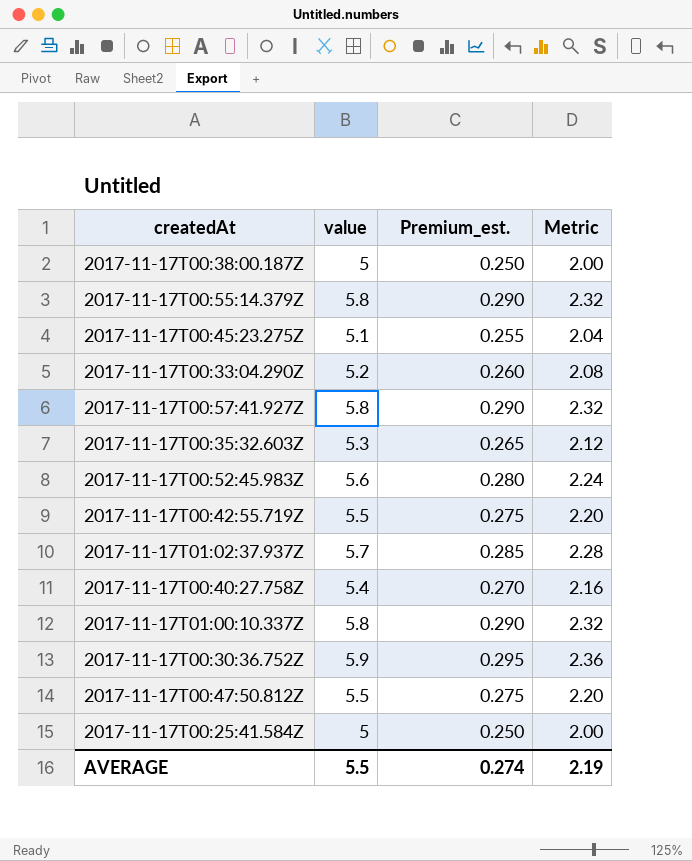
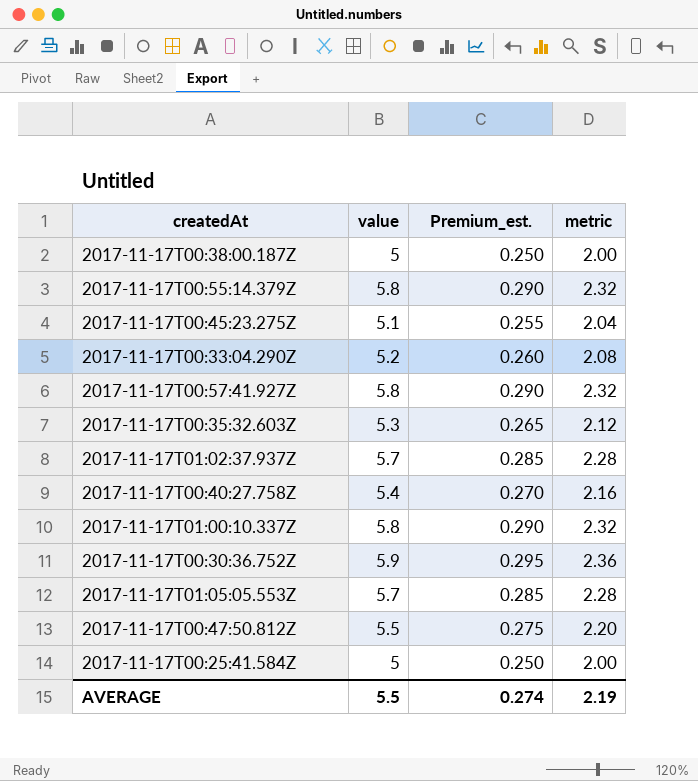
column name: Metric -> metric
row 2017-11-17T00:52:45.983Z: 5.6 | 0.280 | 2.24 -> none
row 2017-11-17T00:42:55.719Z: 5.5 | 0.275 | 2.20 -> none
row 2017-11-17T01:05:05.553Z: none -> 5.7 | 0.285 | 2.28

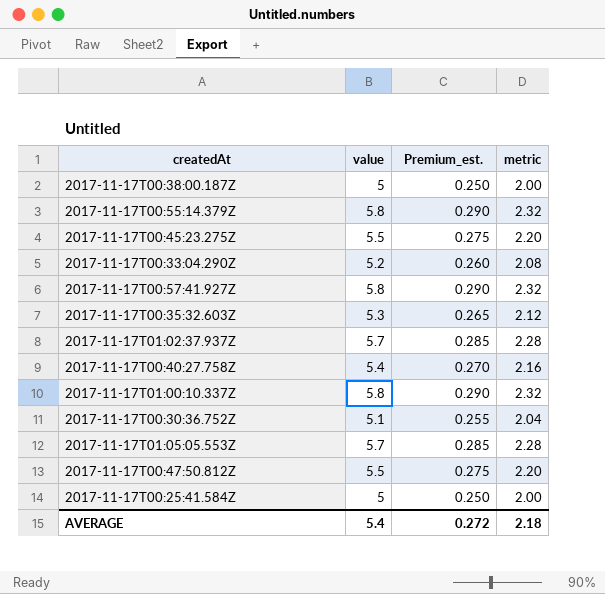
2017-11-17T00:45:23.275Z | value: 5.1 -> 5.5
2017-11-17T00:45:23.275Z | Premium_est.: 0.255 -> 0.275
2017-11-17T00:45:23.275Z | metric: 2.04 -> 2.20
2017-11-17T00:30:36.752Z | value: 5.9 -> 5.1
2017-11-17T00:30:36.752Z | Premium_est.: 0.295 -> 0.255
2017-11-17T00:30:36.752Z | metric: 2.36 -> 2.04
AVERAGE | value: 5.5 -> 5.4
AVERAGE | Premium_est.: 0.274 -> 0.272
AVERAGE | metric: 2.19 -> 2.18

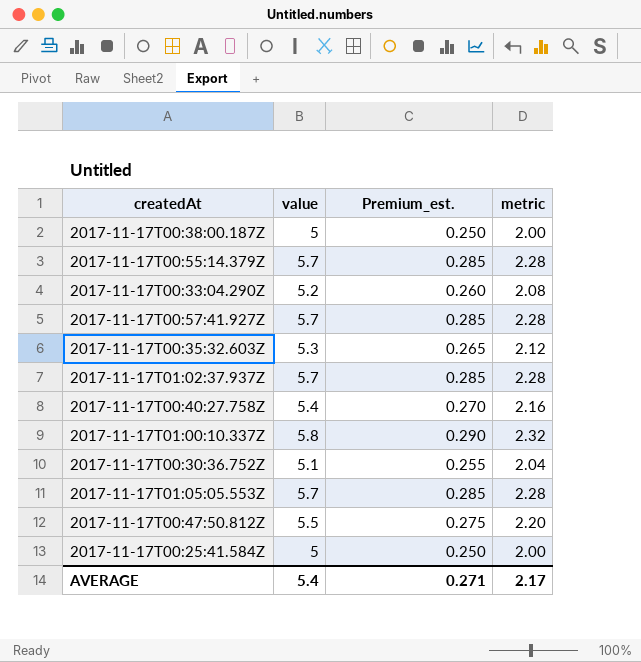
row 2017-11-17T00:45:23.275Z: 5.5 | 0.275 | 2.20 -> none
2017-11-17T00:55:14.379Z | value: 5.8 -> 5.7
2017-11-17T00:55:14.379Z | Premium_est.: 0.290 -> 0.285
2017-11-17T00:55:14.379Z | metric: 2.32 -> 2.28
2017-11-17T00:57:41.927Z | value: 5.8 -> 5.7
2017-11-17T00:57:41.927Z | Premium_est.: 0.290 -> 0.285
2017-11-17T00:57:41.927Z | metric: 2.32 -> 2.28
AVERAGE | Premium_est.: 0.272 -> 0.271
AVERAGE | metric: 2.18 -> 2.17

